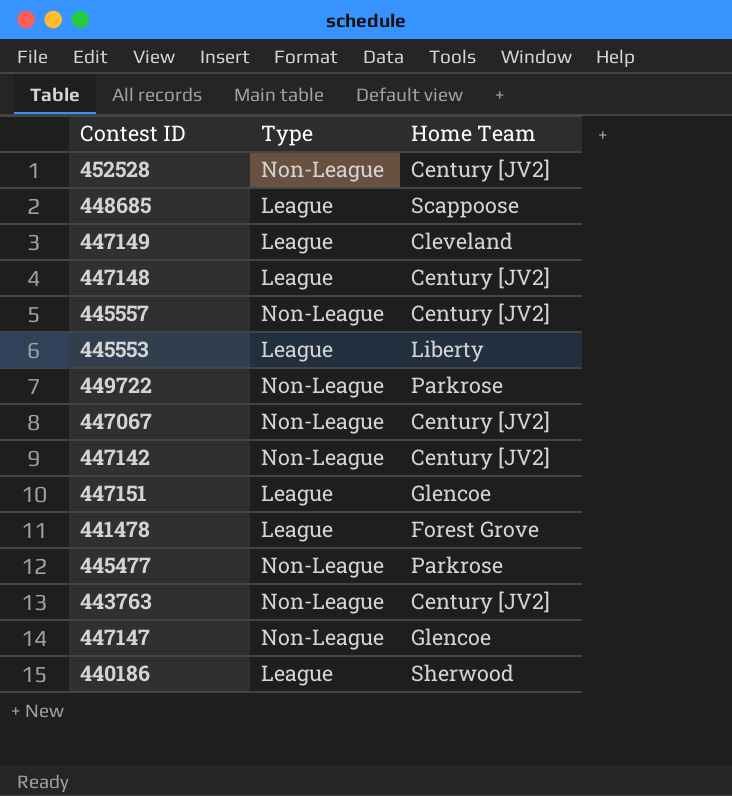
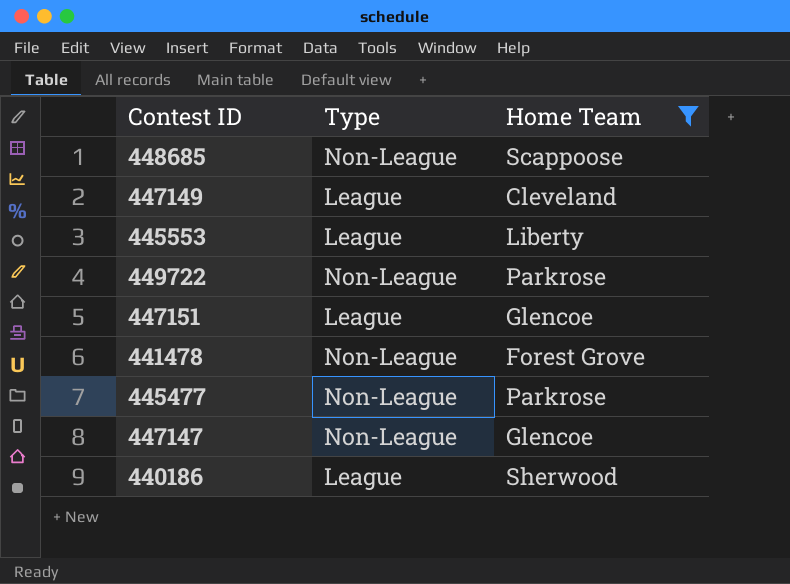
filter: none -> Home Team != Century [JV2]
448685 | Type: League -> Non-League
441478 | Type: League -> Non-League

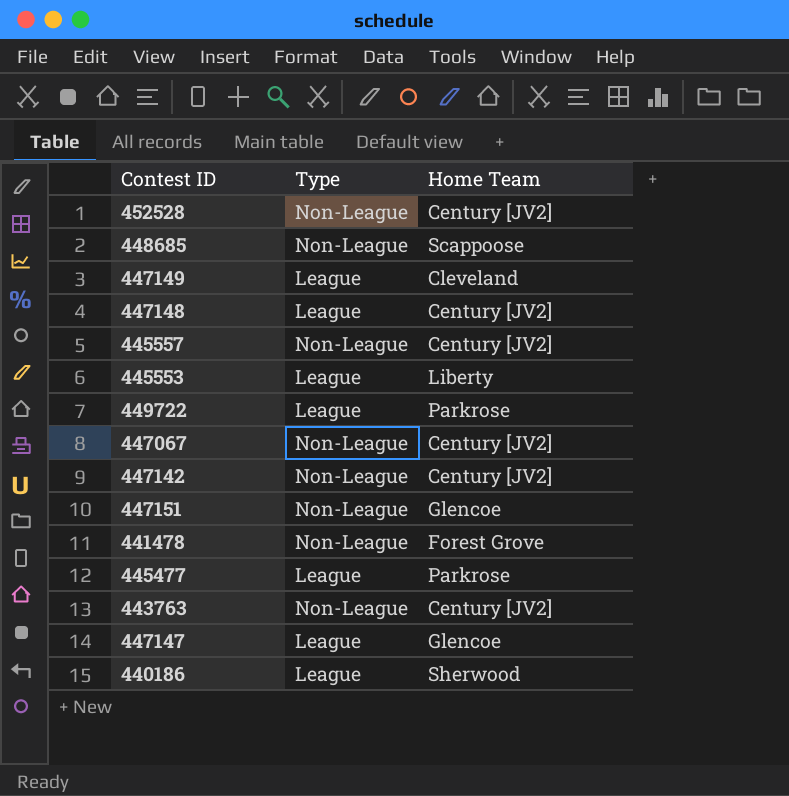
filter: Home Team != Century [JV2] -> none
449722 | Type: Non-League -> League
447151 | Type: League -> Non-League
445477 | Type: Non-League -> League
447147 | Type: Non-League -> League

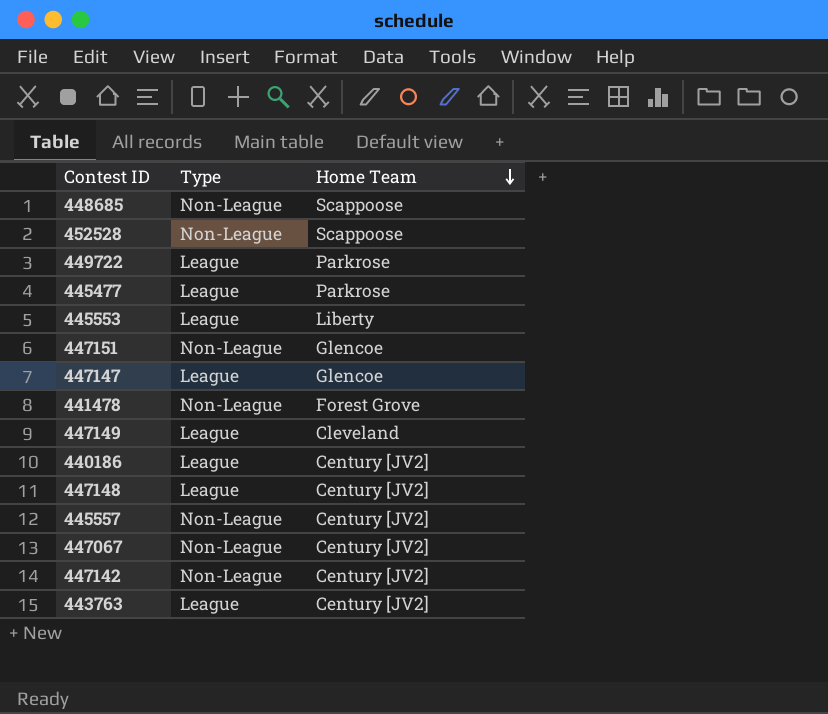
row order: none -> Home Team descending
452528 | Home Team: Century [JV2] -> Scappoose
440186 | Home Team: Sherwood -> Century [JV2]
443763 | Type: Non-League -> League

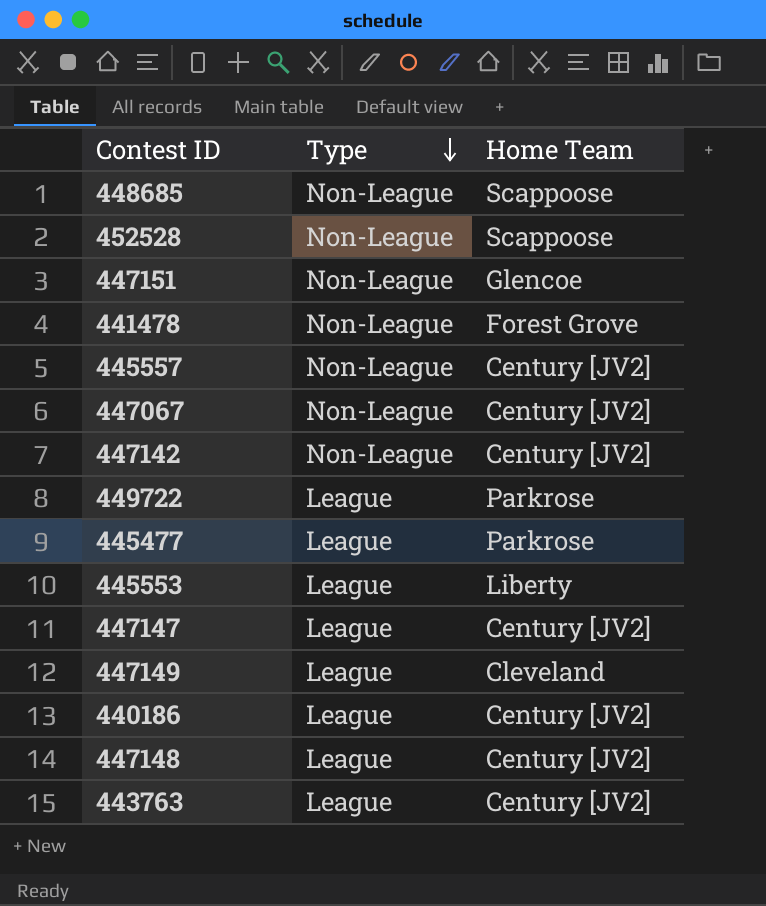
row order: Home Team descending -> Type descending
447147 | Home Team: Glencoe -> Century [JV2]

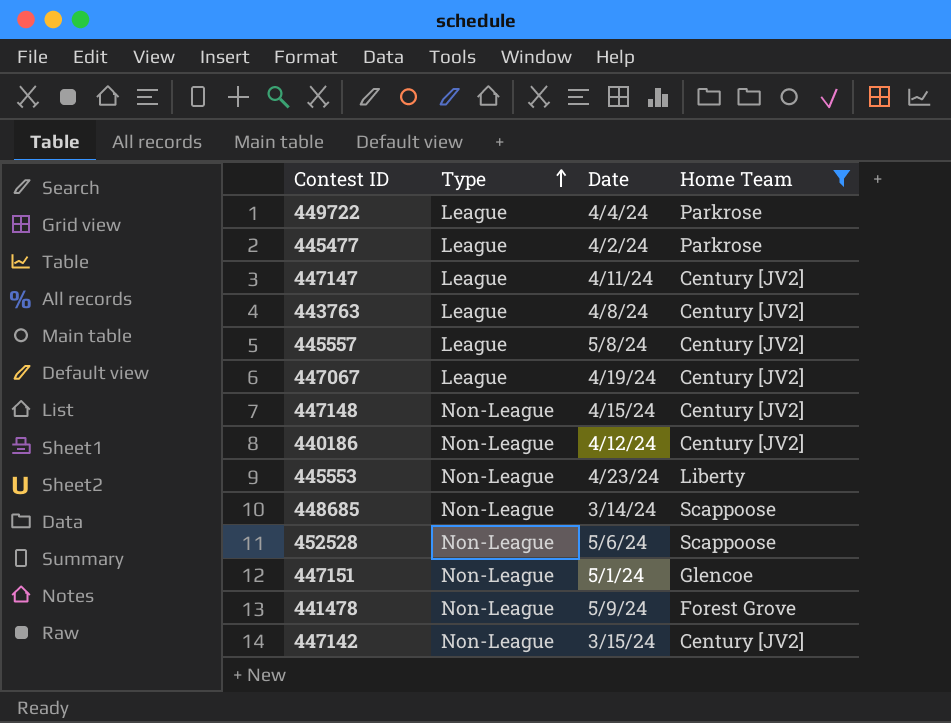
filter: none -> Home Team != Cleveland
row order: Type descending -> Type ascending
column Date | position: none -> 3
445557 | Type: Non-League -> League
447067 | Type: Non-League -> League
447148 | Type: League -> Non-League
440186 | Type: League -> Non-League
445553 | Type: League -> Non-League

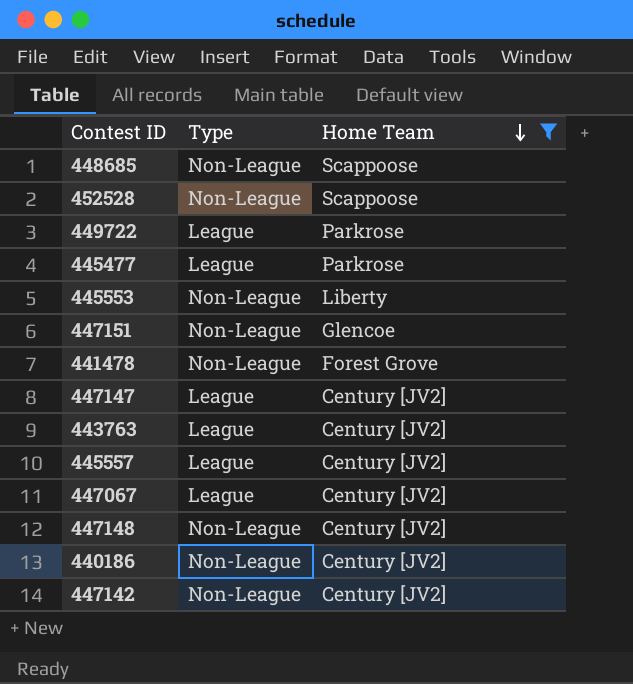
row order: Type ascending -> Home Team descending
column Date | position: 3 -> none

